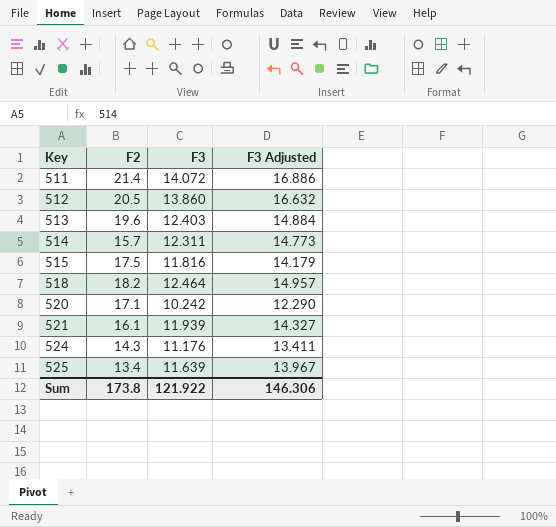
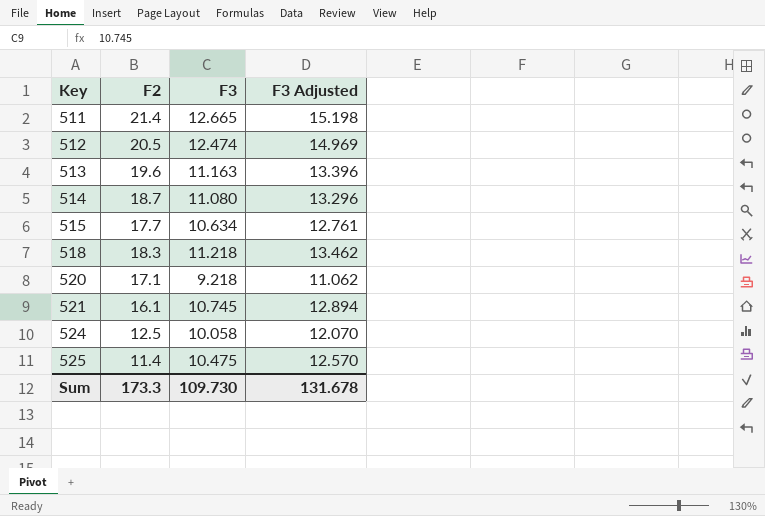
511 | F3: 14.072 -> 12.665
511 | F3 Adjusted: 16.886 -> 15.198
512 | F3: 13.860 -> 12.474
512 | F3 Adjusted: 16.632 -> 14.969
513 | F3: 12.403 -> 11.163
513 | F3 Adjusted: 14.884 -> 13.396
514 | F2: 15.7 -> 18.7
514 | F3: 12.311 -> 11.080
514 | F3 Adjusted: 14.773 -> 13.296
515 | F2: 17.5 -> 17.7
515 | F3: 11.816 -> 10.634
515 | F3 Adjusted: 14.179 -> 12.761
518 | F2: 18.2 -> 18.3
518 | F3: 12.464 -> 11.218
518 | F3 Adjusted: 14.957 -> 13.462
520 | F3: 10.242 -> 9.218
520 | F3 Adjusted: 12.290 -> 11.062
521 | F3: 11.939 -> 10.745
521 | F3 Adjusted: 14.327 -> 12.894
524 | F2: 14.3 -> 12.5
524 | F3: 11.176 -> 10.058
524 | F3 Adjusted: 13.411 -> 12.070
525 | F2: 13.4 -> 11.4
525 | F3: 11.639 -> 10.475
525 | F3 Adjusted: 13.967 -> 12.570
Sum | F2: 173.8 -> 173.3
Sum | F3: 121.922 -> 109.730
Sum | F3 Adjusted: 146.306 -> 131.678

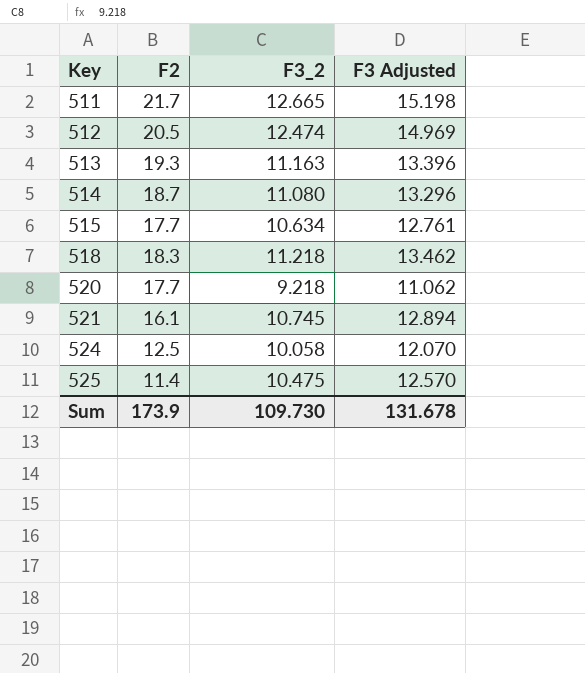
column name: F3 -> F3_2
511 | F2: 21.4 -> 21.7
513 | F2: 19.6 -> 19.3
520 | F2: 17.1 -> 17.7
Sum | F2: 173.3 -> 173.9

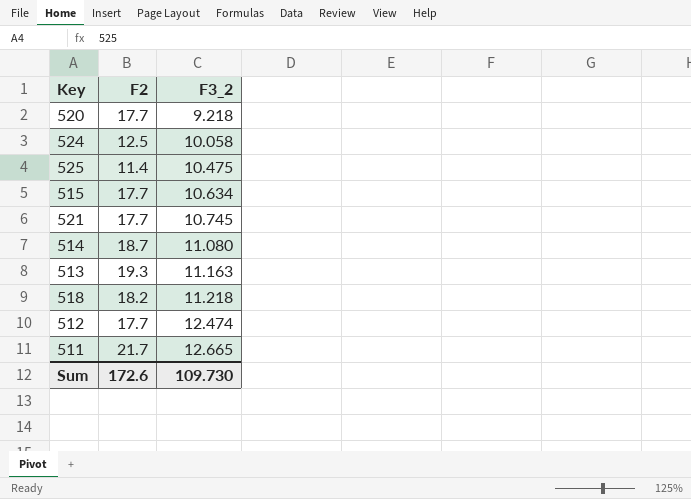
row order: Key ascending -> F3_2 ascending
column F3 Adjusted | formula: [F3_2] * 1.2 -> none
521 | F2: 16.1 -> 17.7
518 | F2: 18.3 -> 18.2
512 | F2: 20.5 -> 17.7
Sum | F2: 173.9 -> 172.6

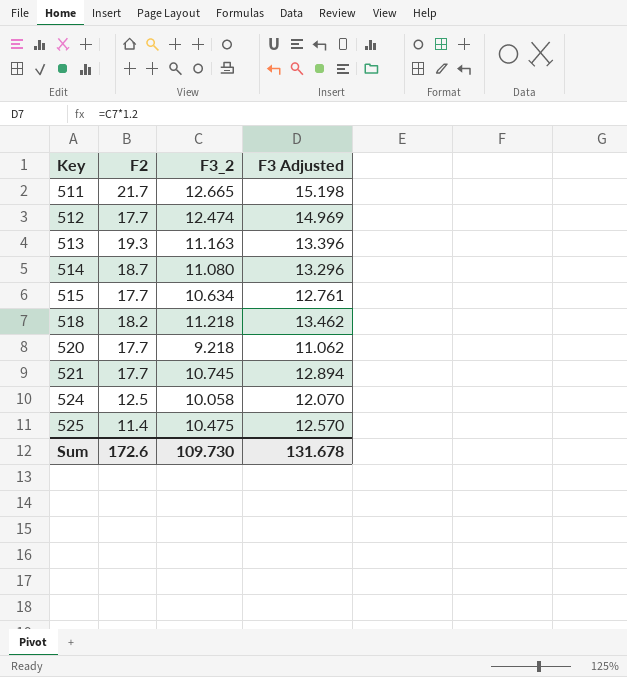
row order: F3_2 ascending -> Key ascending
column F3 Adjusted | formula: none -> [F3_2] * 1.2

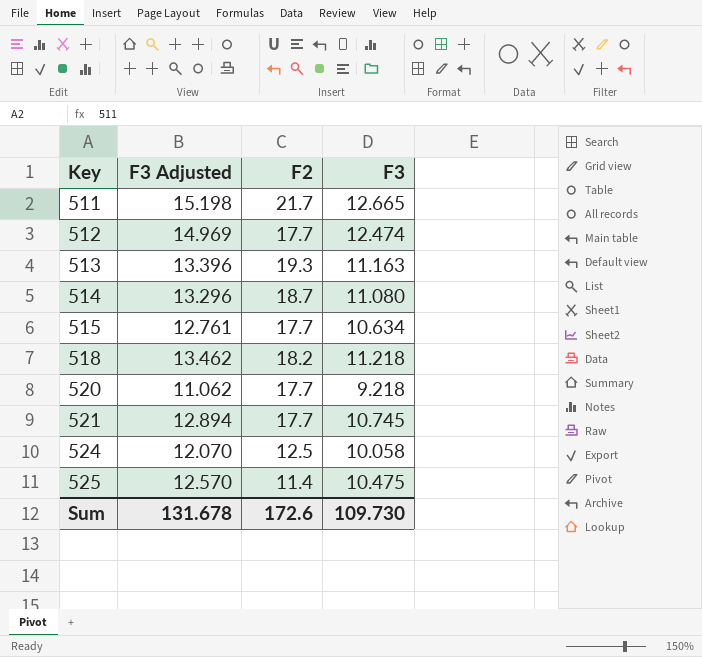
column F3 Adjusted | position: 4 -> 2
column name: F3_2 -> F3

